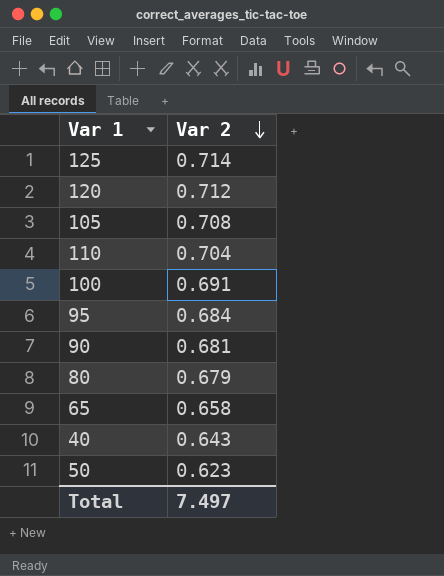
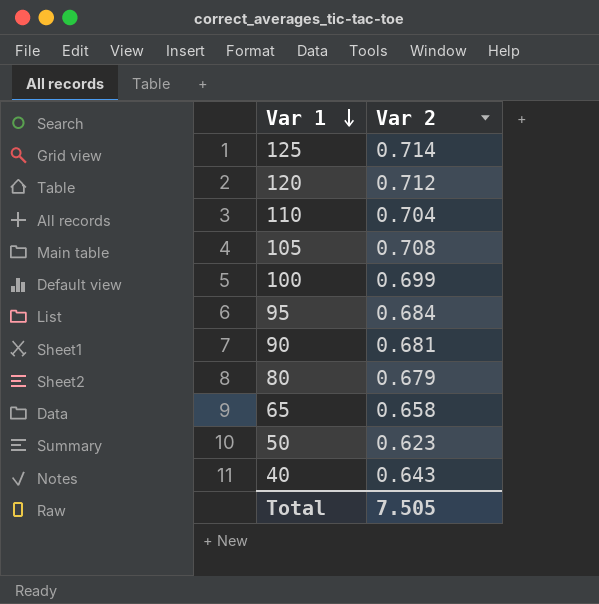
row order: Var 2 descending -> Var 1 descending
100 | Var 2: 0.691 -> 0.699
Total | Var 2: 7.497 -> 7.505

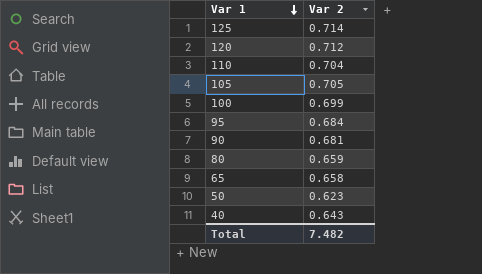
105 | Var 2: 0.708 -> 0.705
80 | Var 2: 0.679 -> 0.659
Total | Var 2: 7.505 -> 7.482

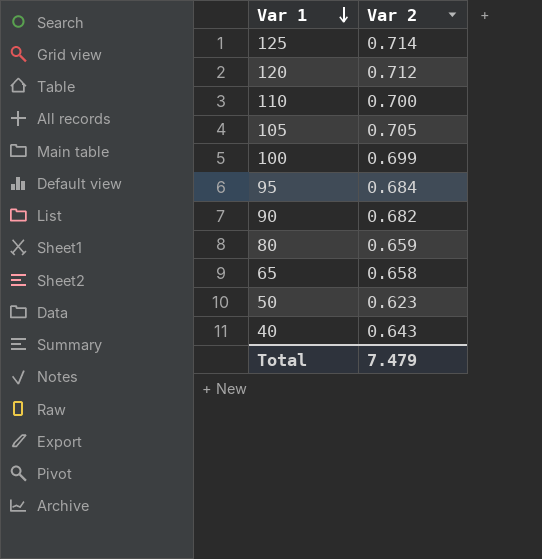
110 | Var 2: 0.704 -> 0.700
90 | Var 2: 0.681 -> 0.682
Total | Var 2: 7.482 -> 7.479

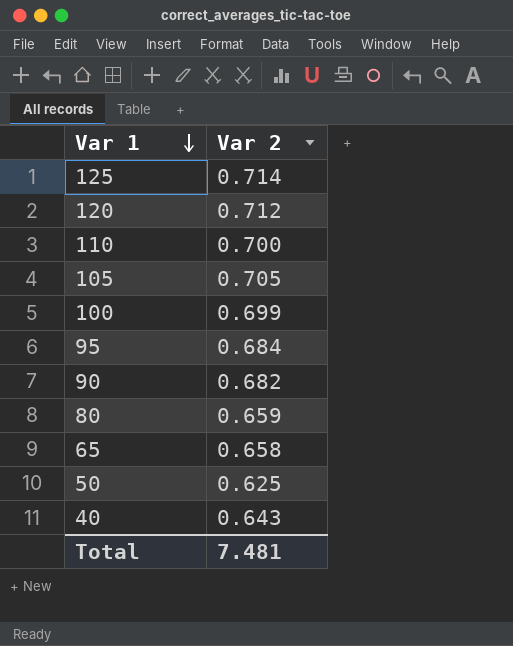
50 | Var 2: 0.623 -> 0.625
Total | Var 2: 7.479 -> 7.481

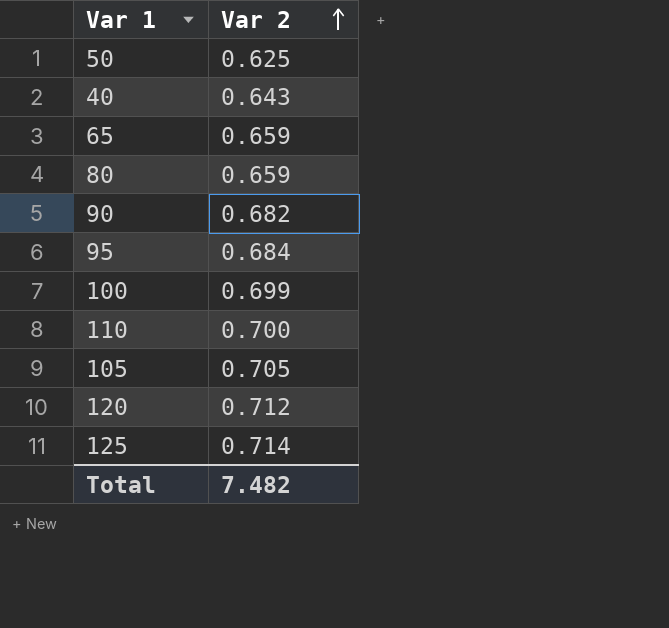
row order: Var 1 descending -> Var 2 ascending
65 | Var 2: 0.658 -> 0.659
Total | Var 2: 7.481 -> 7.482

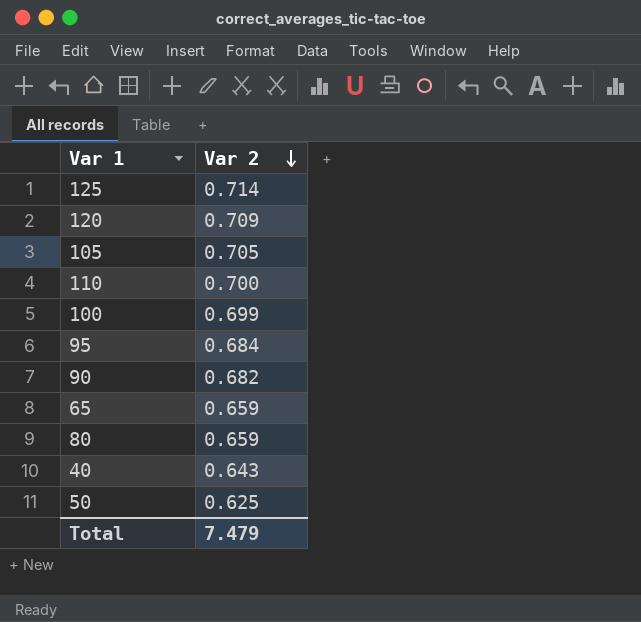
row order: Var 2 ascending -> Var 2 descending
120 | Var 2: 0.712 -> 0.709
Total | Var 2: 7.482 -> 7.479

